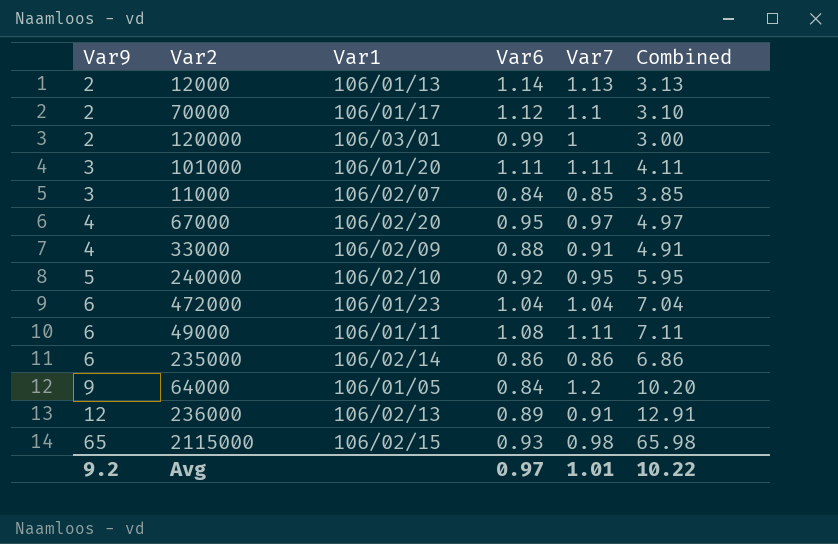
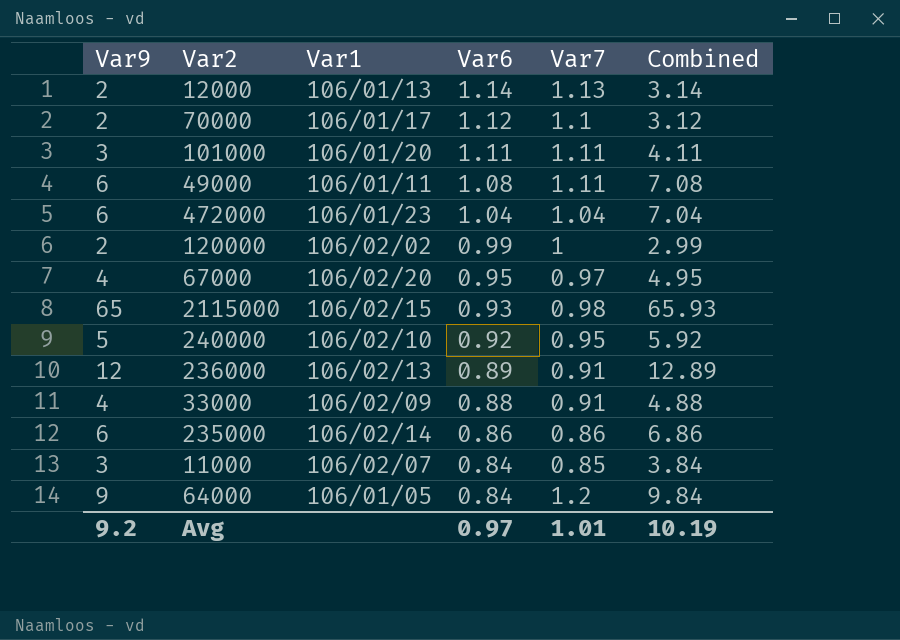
row order: Var9 ascending -> Var6 descending
column Combined | formula: [Var9] + [Var7] -> [Var9] + [Var6]
120000 | Var1: 106/03/01 -> 106/02/02
Avg | Combined: 10.22 -> 10.19

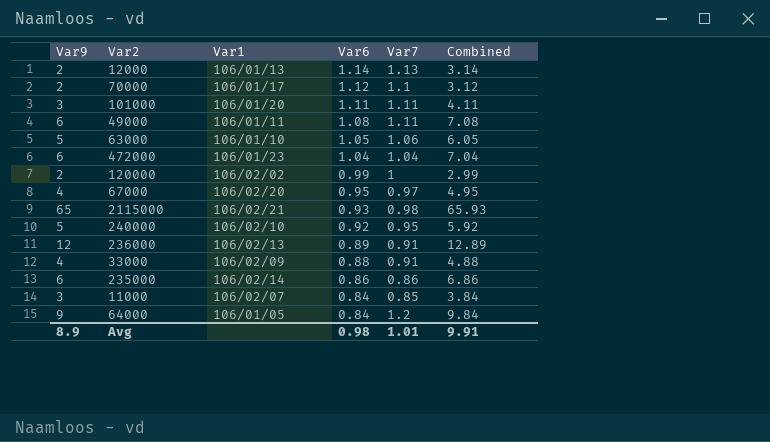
row 63000: none -> 5 | 106/01/10 | 1.05 | 1.06 | 6.05
2115000 | Var1: 106/02/15 -> 106/02/21
Avg | Var9: 9.2 -> 8.9
Avg | Var6: 0.97 -> 0.98
Avg | Combined: 10.19 -> 9.91

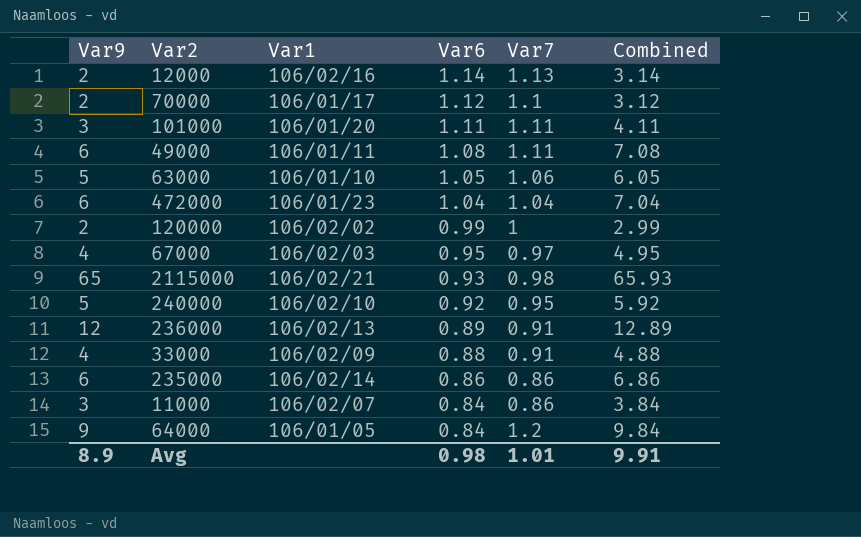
12000 | Var1: 106/01/13 -> 106/02/16
67000 | Var1: 106/02/20 -> 106/02/03
11000 | Var7: 0.85 -> 0.86

